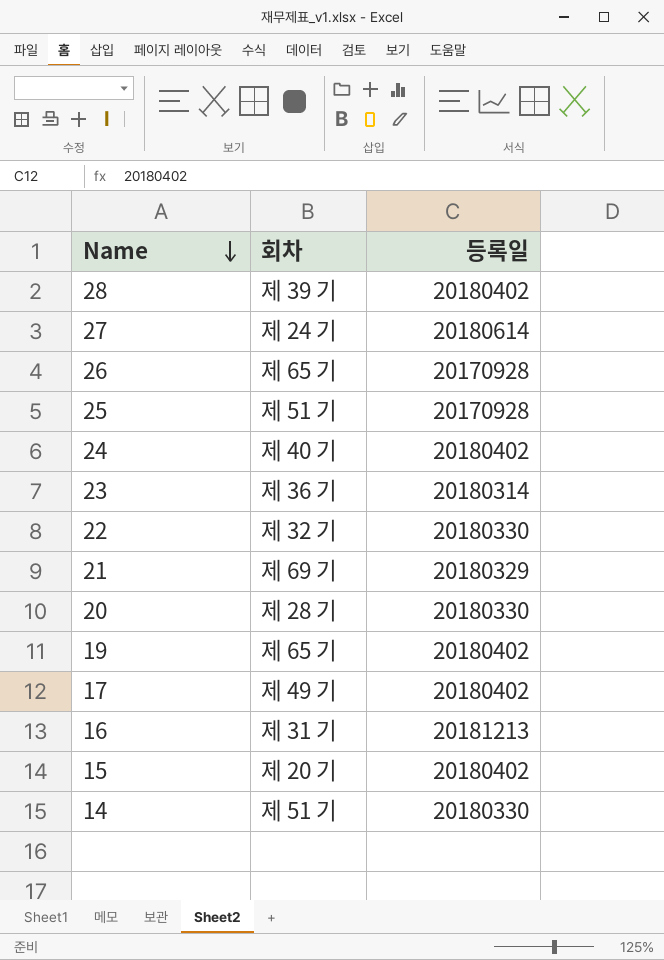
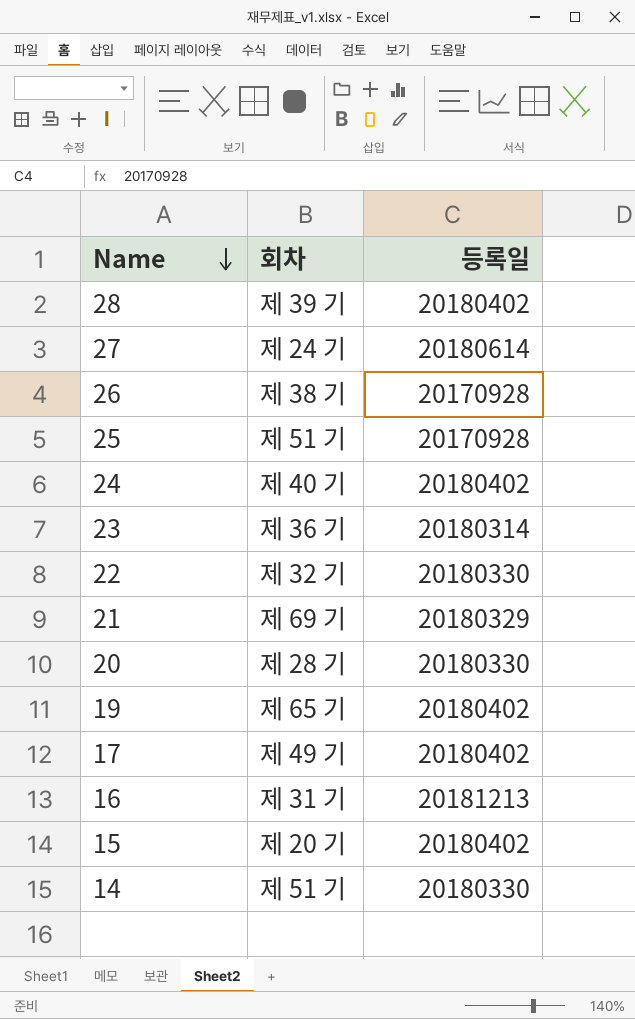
26 | 회차: 제 65 기 -> 제 38 기

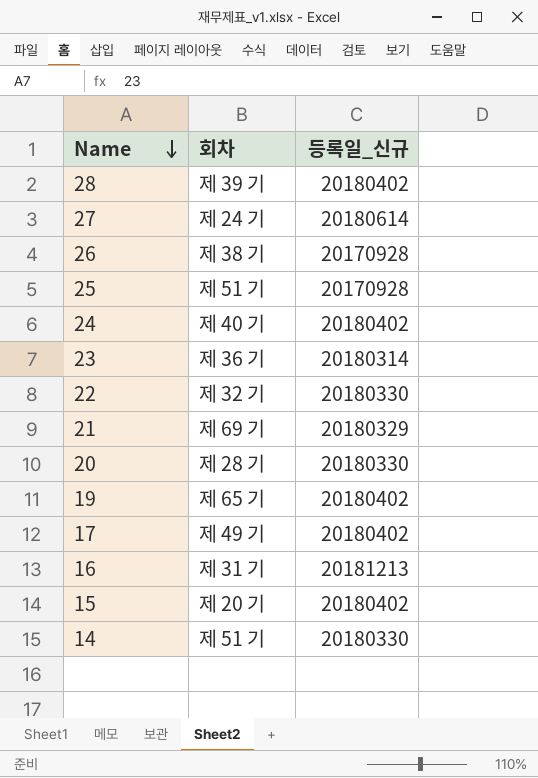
column name: 등록일 -> 등록일_신규

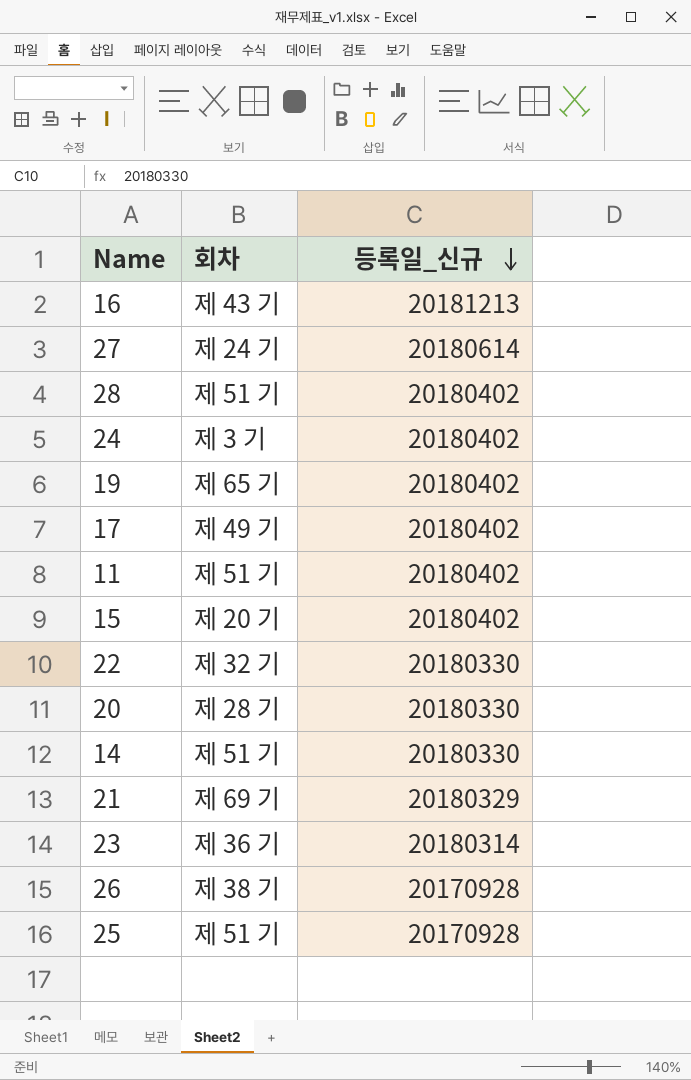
row order: Name descending -> 등록일_신규 descending
16 | 회차: 제 31 기 -> 제 43 기
28 | 회차: 제 39 기 -> 제 51 기
24 | 회차: 제 40 기 -> 제 3 기
row 11: none -> 제 51 기 | 20180402

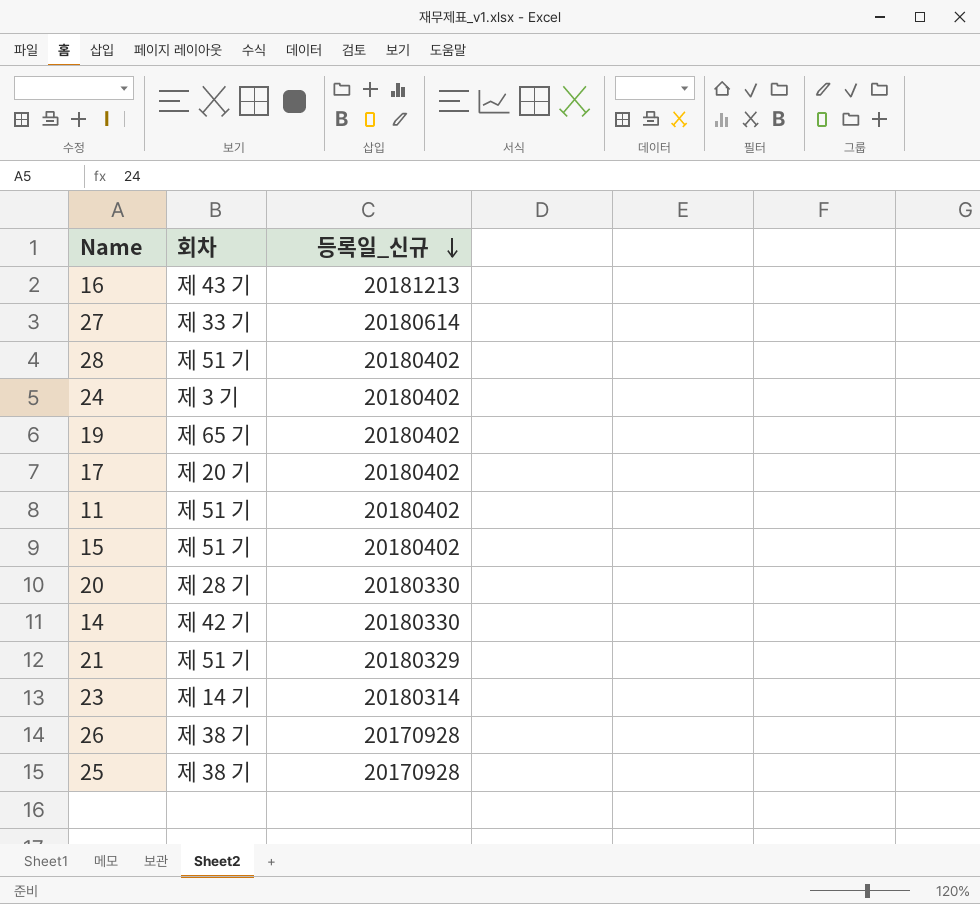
row 22: 제 32 기 | 20180330 -> none
27 | 회차: 제 24 기 -> 제 33 기
17 | 회차: 제 49 기 -> 제 20 기
15 | 회차: 제 20 기 -> 제 51 기
14 | 회차: 제 51 기 -> 제 42 기
21 | 회차: 제 69 기 -> 제 51 기
23 | 회차: 제 36 기 -> 제 14 기
25 | 회차: 제 51 기 -> 제 38 기

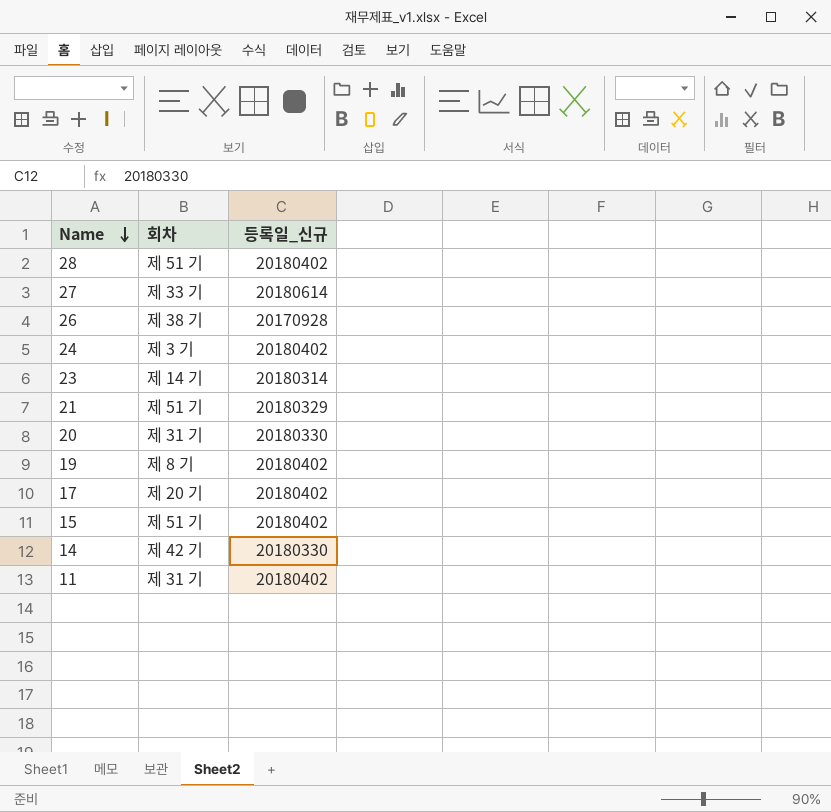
row order: 등록일_신규 descending -> Name descending
row 16: 제 43 기 | 20181213 -> none
row 25: 제 38 기 | 20170928 -> none
20 | 회차: 제 28 기 -> 제 31 기
19 | 회차: 제 65 기 -> 제 8 기
11 | 회차: 제 51 기 -> 제 31 기

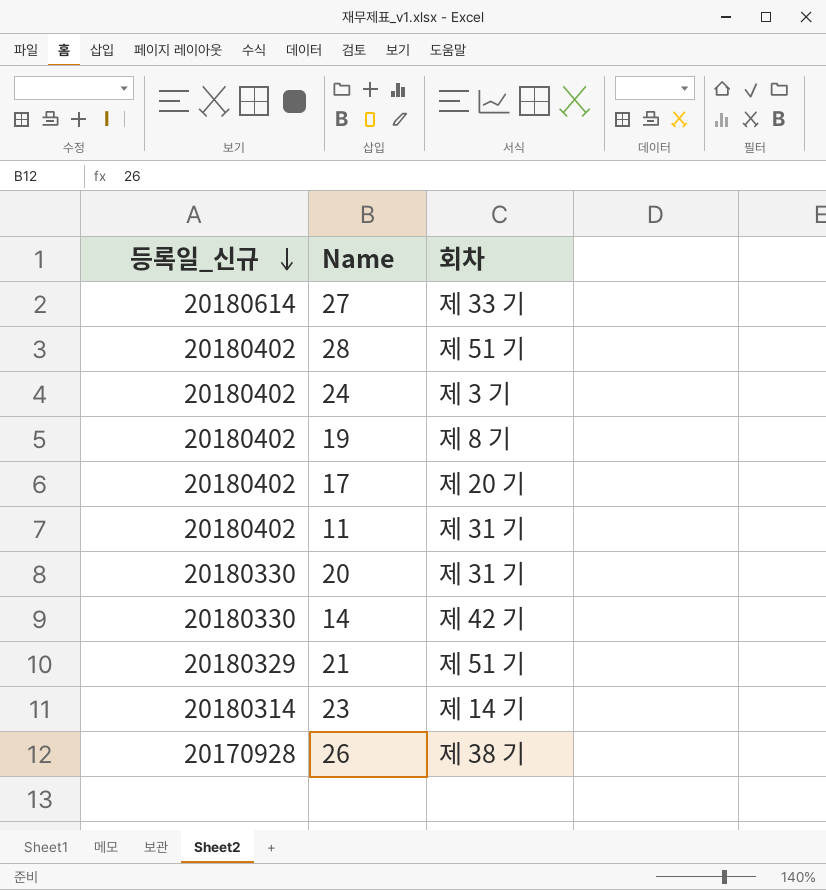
row order: Name descending -> 등록일_신규 descending
column 등록일_신규 | position: 3 -> 1
row 15: 제 51 기 | 20180402 -> none

